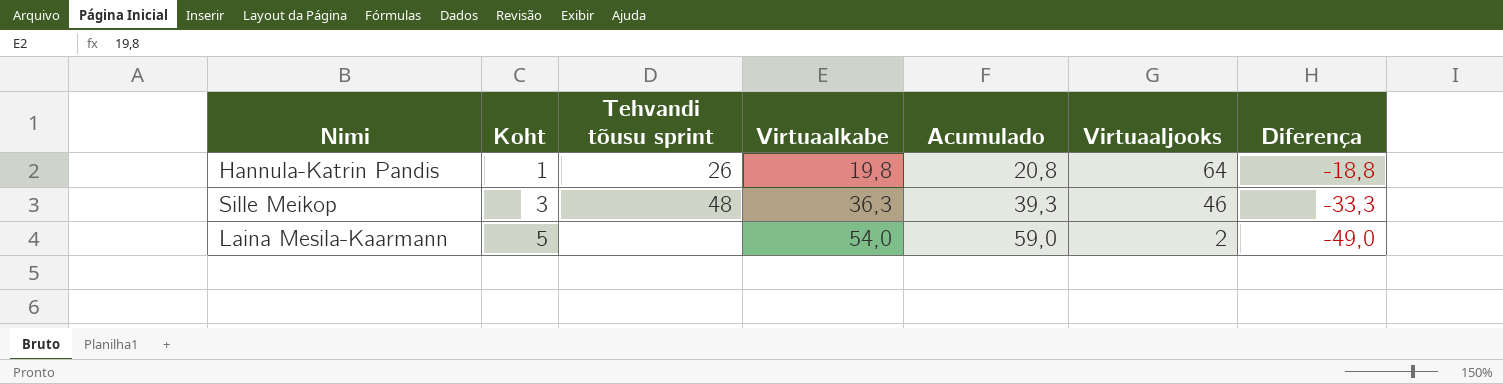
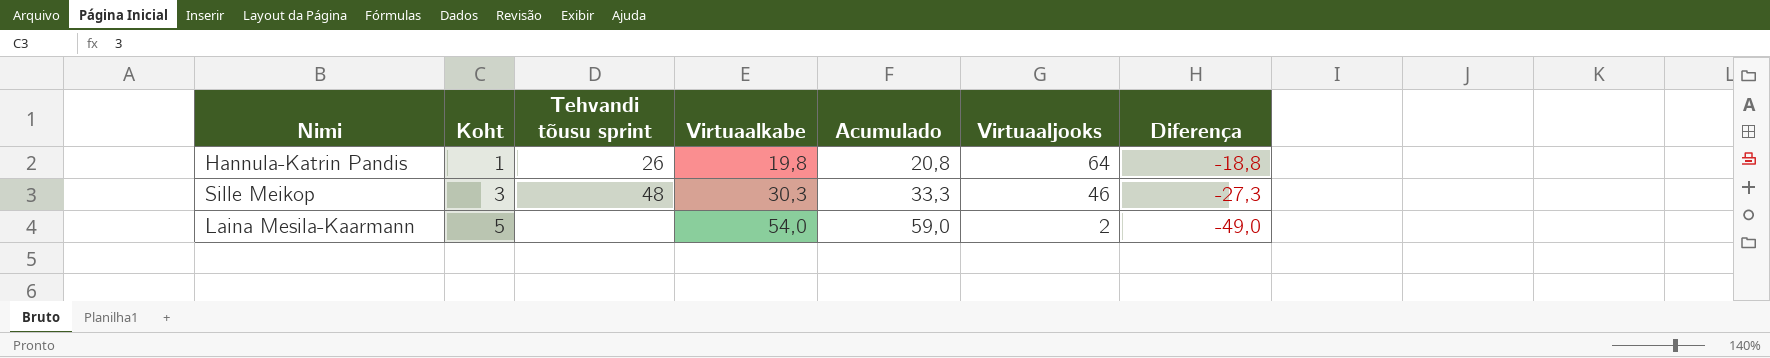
Sille Meikop | Virtuaalkabe: 36,3 -> 30,3
Sille Meikop | Acumulado: 39,3 -> 33,3
Sille Meikop | Diferença: -33,3 -> -27,3

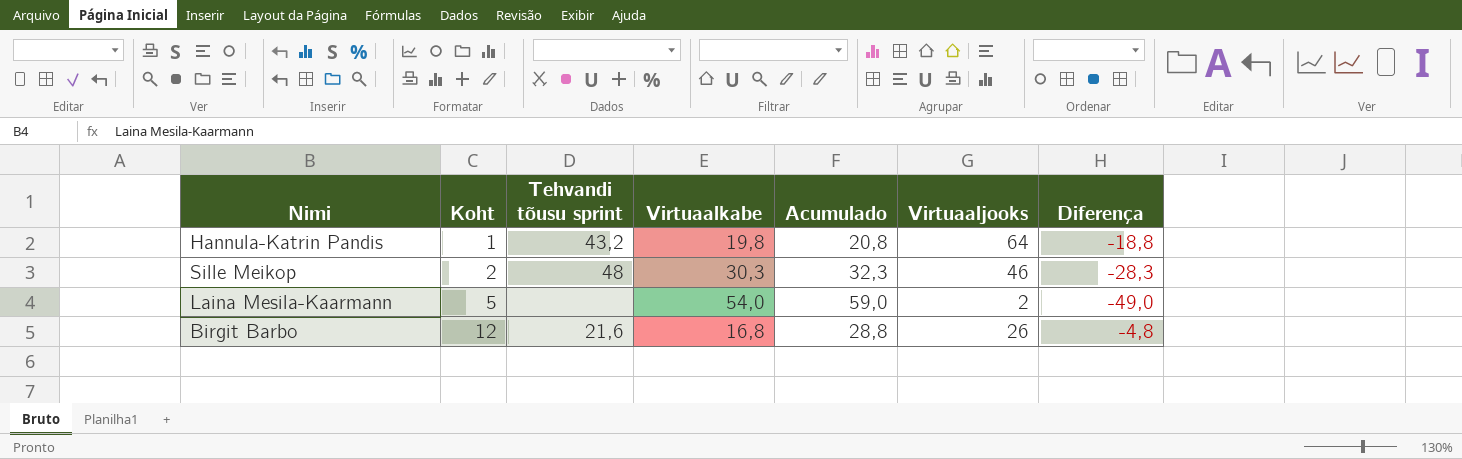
Hannula-Katrin Pandis | Tehvandi tõusu sprint: 26 -> 43,2
Sille Meikop | Koht: 3 -> 2
Sille Meikop | Acumulado: 33,3 -> 32,3
Sille Meikop | Diferença: -27,3 -> -28,3
row Birgit Barbo: none -> 12 | 21,6 | 16,8 | 28,8 | 26 | -4,8

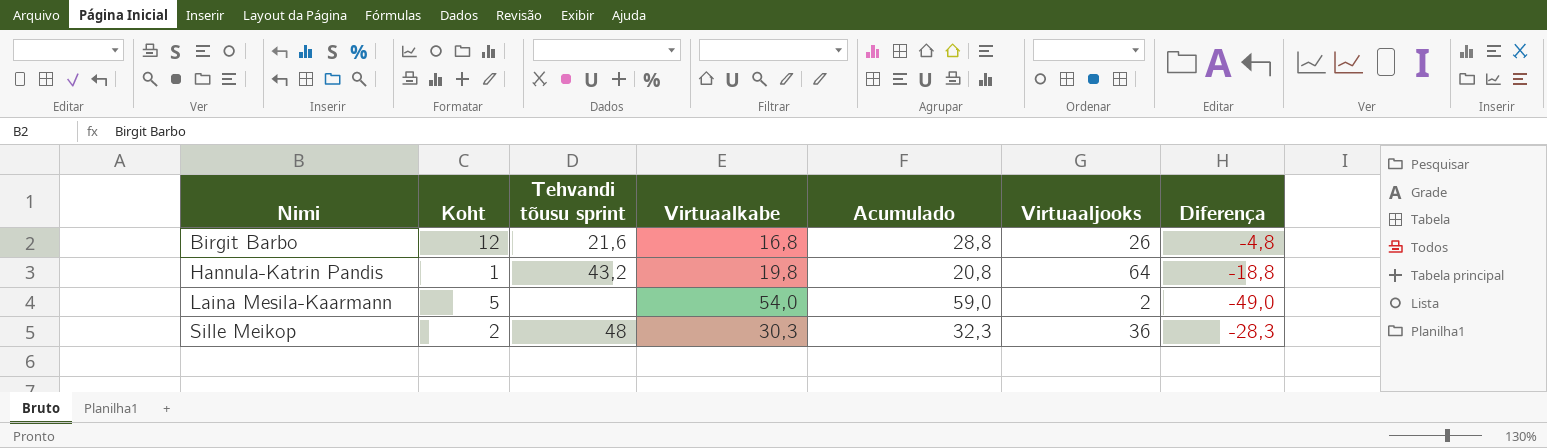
row order: Koht ascending -> Nimi ascending
Sille Meikop | Virtuaaljooks: 46 -> 36

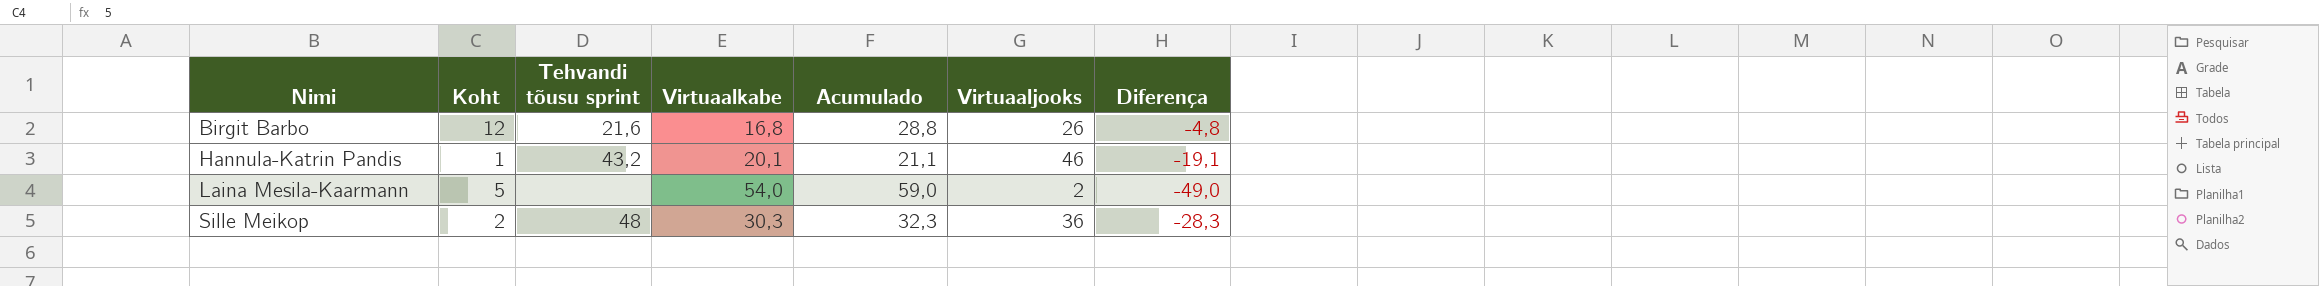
Hannula-Katrin Pandis | Virtuaalkabe: 19,8 -> 20,1
Hannula-Katrin Pandis | Acumulado: 20,8 -> 21,1
Hannula-Katrin Pandis | Virtuaaljooks: 64 -> 46
Hannula-Katrin Pandis | Diferença: -18,8 -> -19,1

